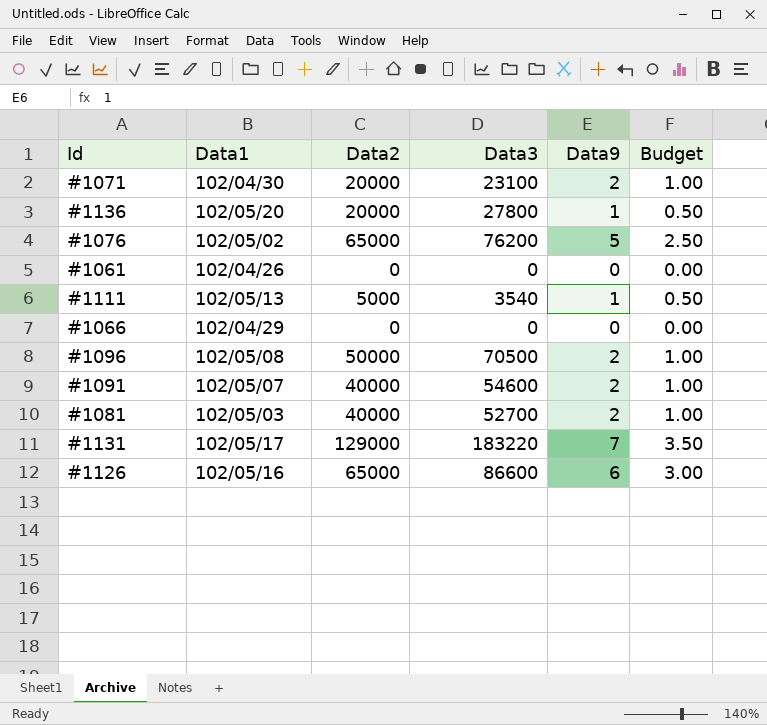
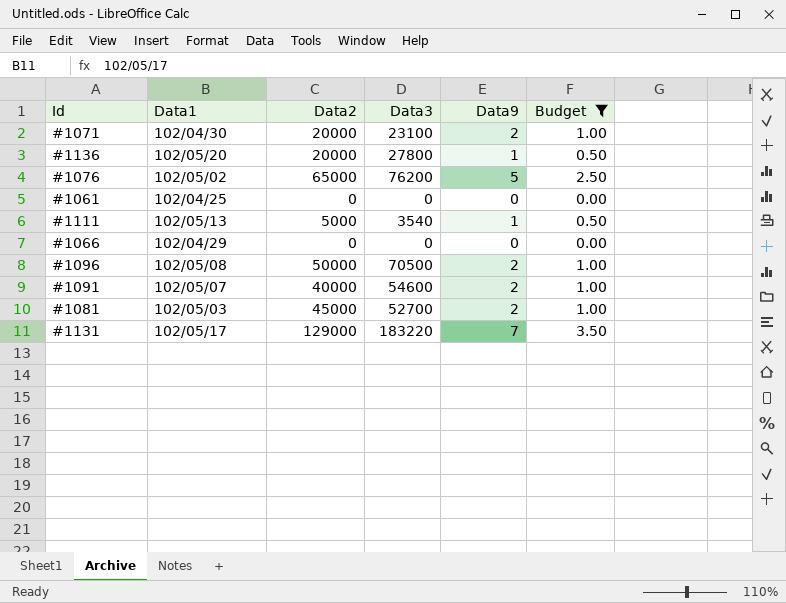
filter: none -> Budget != 3.00
#1061 | Data1: 102/04/26 -> 102/04/25
#1081 | Data2: 40000 -> 45000

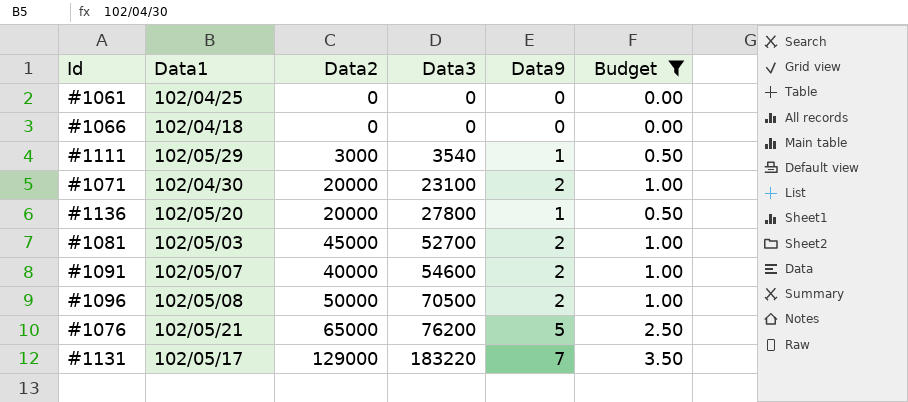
row order: none -> Data3 ascending
#1066 | Data1: 102/04/29 -> 102/04/18
#1111 | Data1: 102/05/13 -> 102/05/29
#1111 | Data2: 5000 -> 3000
#1076 | Data1: 102/05/02 -> 102/05/21

